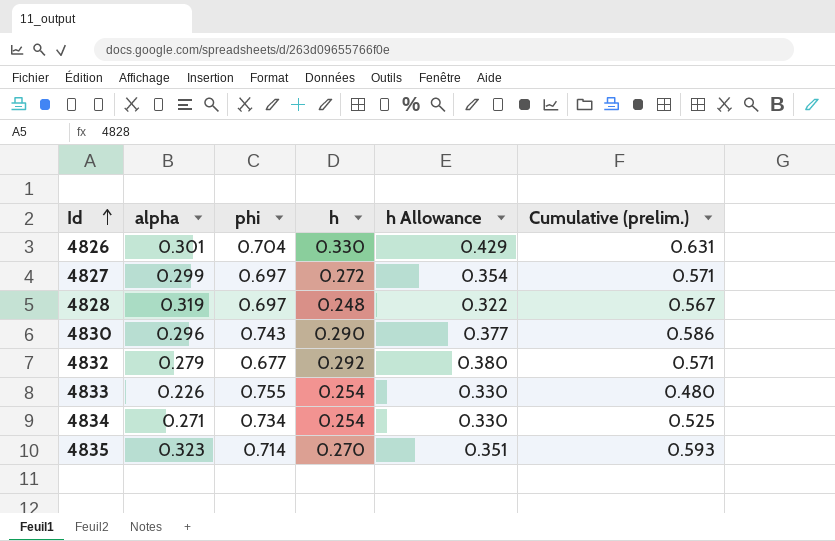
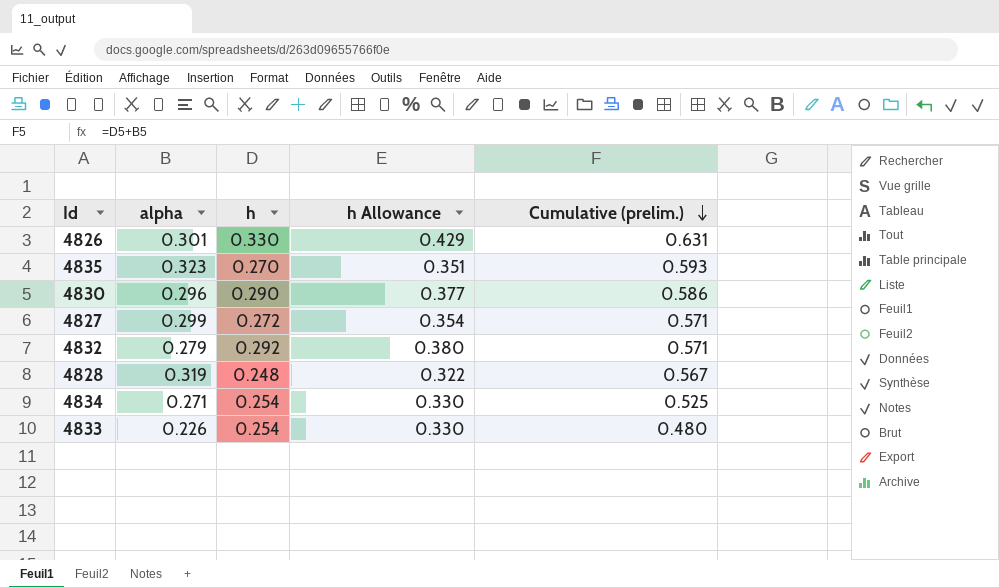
row order: Id ascending -> Cumulative (prelim.) descending
column phi | position: 3 -> none

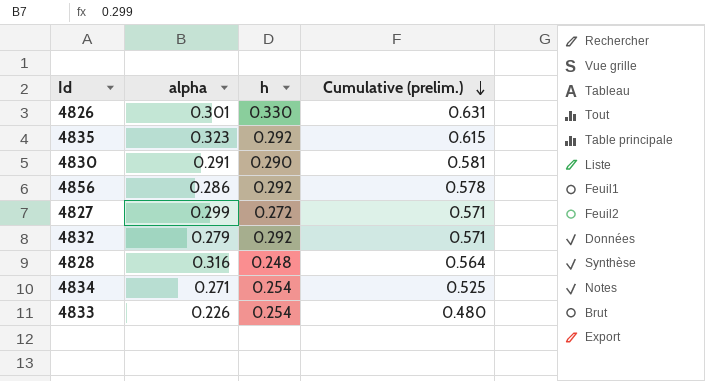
column h Allowance | formula: [h] * 1.3 -> none
4835 | h: 0.270 -> 0.292
4835 | Cumulative (prelim.): 0.593 -> 0.615
4830 | alpha: 0.296 -> 0.291
4830 | Cumulative (prelim.): 0.586 -> 0.581
row 4856: none -> 0.286 | 0.292 | 0.578
4828 | alpha: 0.319 -> 0.316
4828 | Cumulative (prelim.): 0.567 -> 0.564

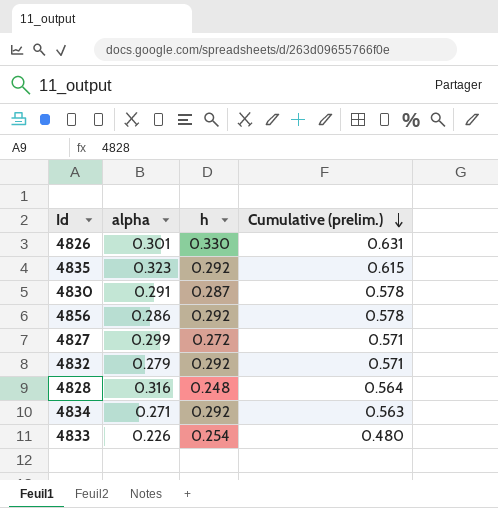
4830 | h: 0.290 -> 0.287
4830 | Cumulative (prelim.): 0.581 -> 0.578
4834 | h: 0.254 -> 0.292
4834 | Cumulative (prelim.): 0.525 -> 0.563

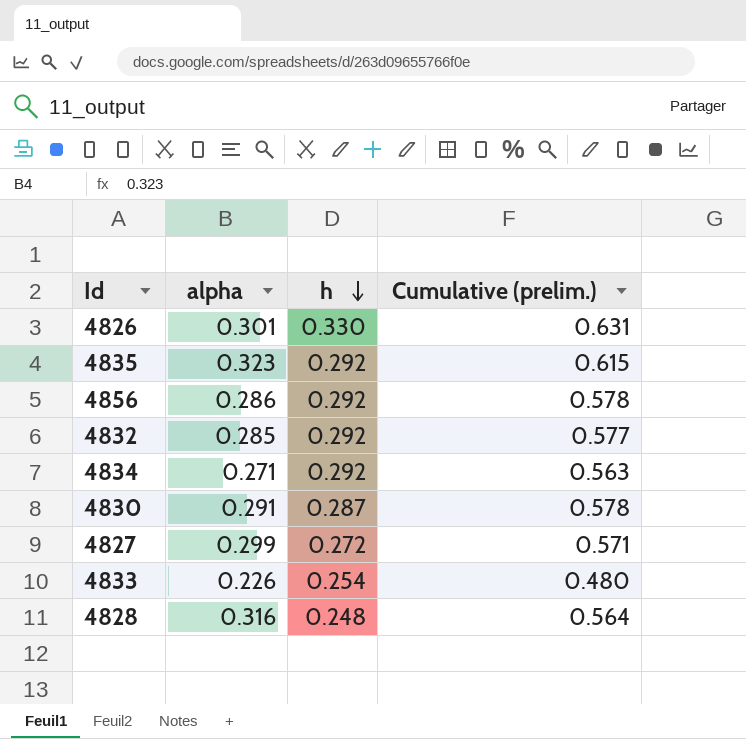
row order: Cumulative (prelim.) descending -> h descending
4832 | alpha: 0.279 -> 0.285
4832 | Cumulative (prelim.): 0.571 -> 0.577

